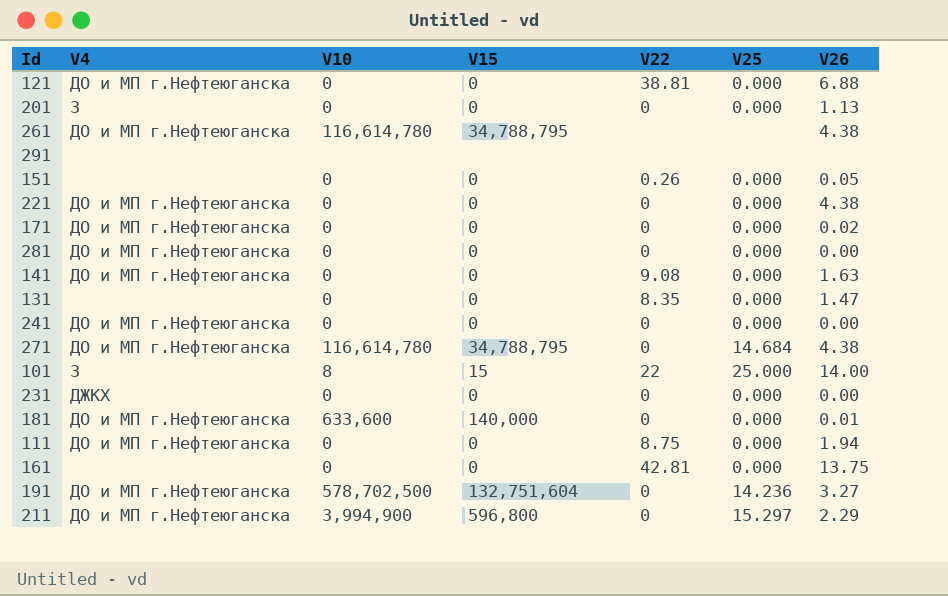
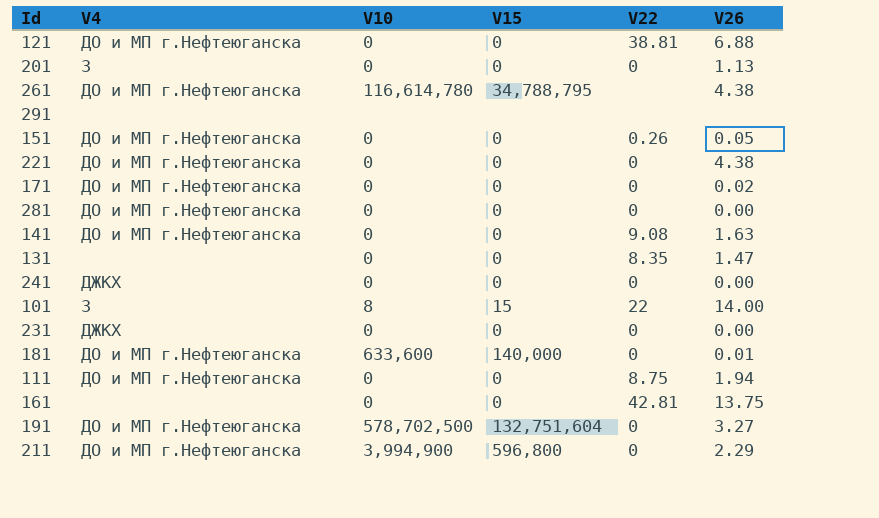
column V25 | position: 6 -> none
row 271: ДО и МП г.Нефтеюганска | 116,614,780 | 34,788,795 | 0 | 14.684 | 4.38 -> none
151 | V4: none -> ДО и МП г.Нефтеюганска
241 | V4: ДО и МП г.Нефтеюганска -> ДЖКХ

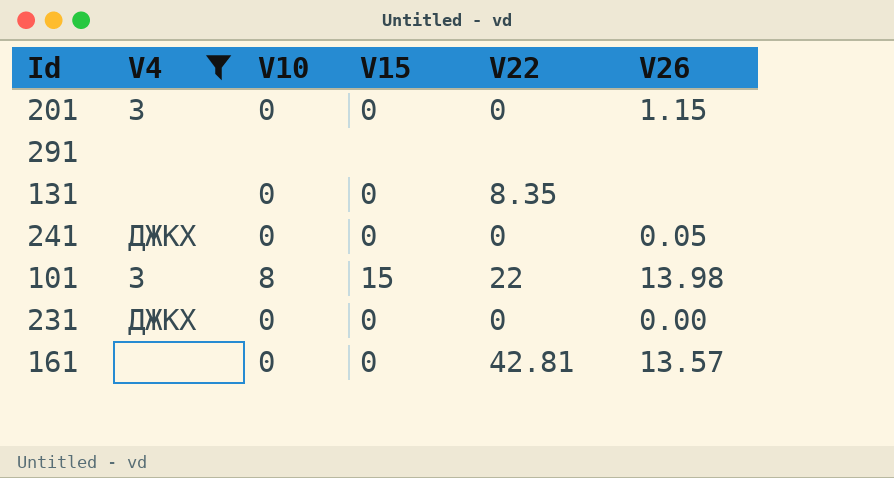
filter: none -> V4 != ДО и МП г.Нефтеюганска
201 | V26: 1.13 -> 1.15
131 | V26: 1.47 -> none
241 | V26: 0.00 -> 0.05
101 | V26: 14.00 -> 13.98
161 | V26: 13.75 -> 13.57

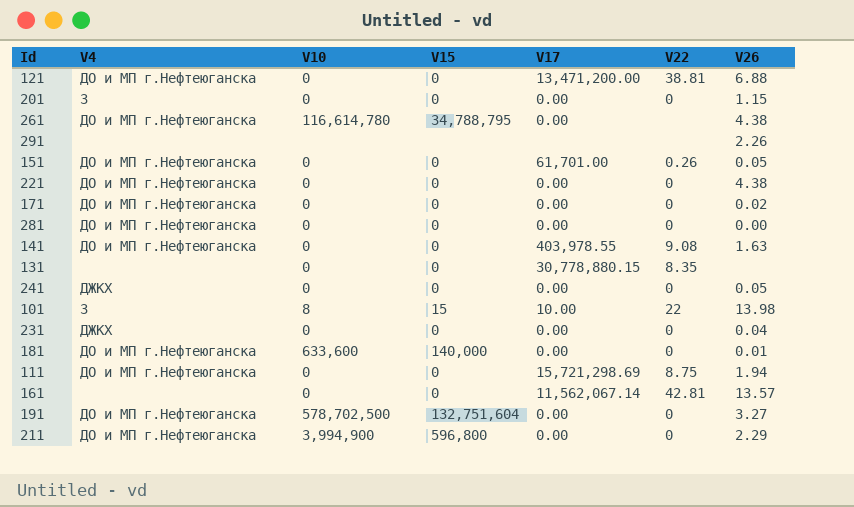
filter: V4 != ДО и МП г.Нефтеюганска -> none
column V17 | position: none -> 5
291 | V26: none -> 2.26
231 | V26: 0.00 -> 0.04

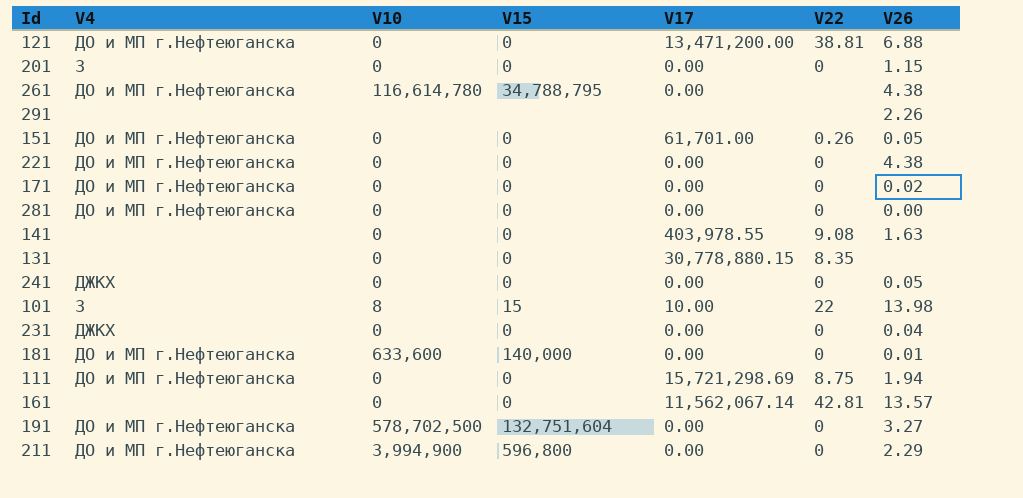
141 | V4: ДО и МП г.Нефтеюганска -> none

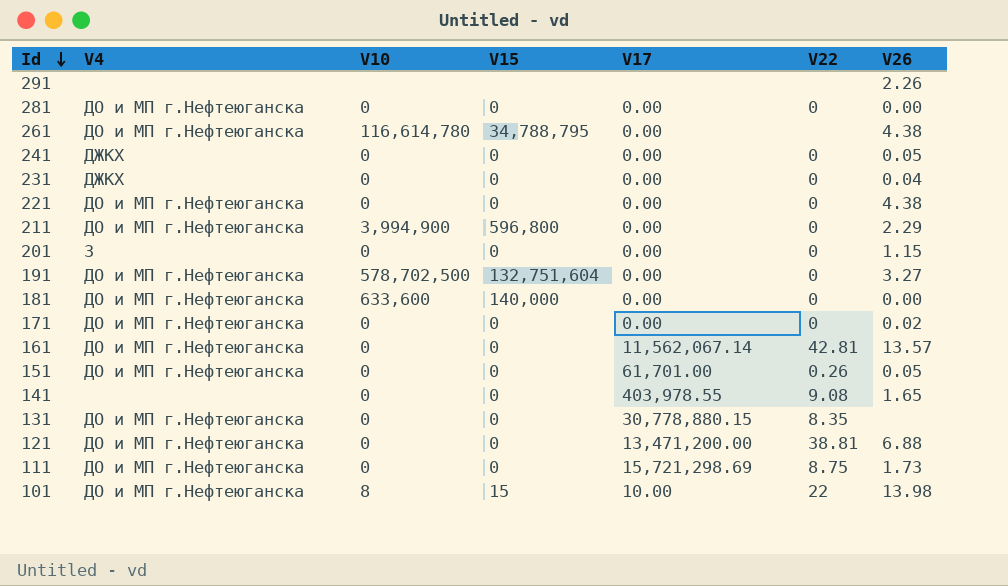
row order: none -> Id descending
181 | V26: 0.01 -> 0.00
161 | V4: none -> ДО и МП г.Нефтеюганска
141 | V26: 1.63 -> 1.65
131 | V4: none -> ДО и МП г.Нефтеюганска
111 | V26: 1.94 -> 1.73
101 | V4: 3 -> ДО и МП г.Нефтеюганска

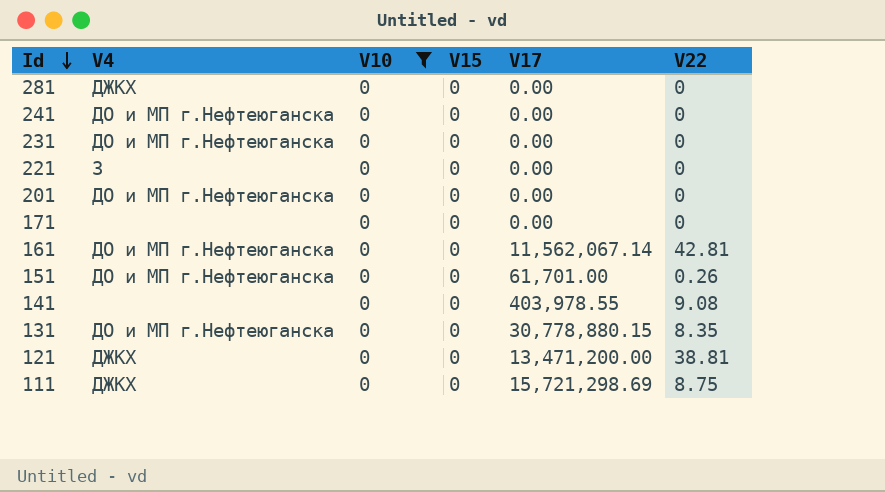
filter: none -> V10 = 0
column V26 | position: 7 -> none
281 | V4: ДО и МП г.Нефтеюганска -> ДЖКХ
241 | V4: ДЖКХ -> ДО и МП г.Нефтеюганска
231 | V4: ДЖКХ -> ДО и МП г.Нефтеюганска
221 | V4: ДО и МП г.Нефтеюганска -> 3
201 | V4: 3 -> ДО и МП г.Нефтеюганска
171 | V4: ДО и МП г.Нефтеюганска -> none
121 | V4: ДО и МП г.Нефтеюганска -> ДЖКХ
111 | V4: ДО и МП г.Нефтеюганска -> ДЖКХ

